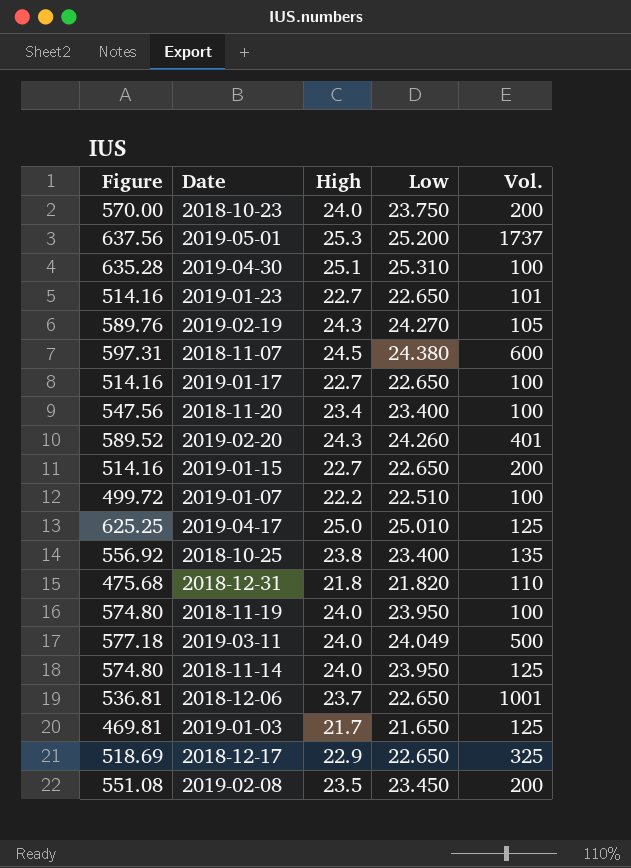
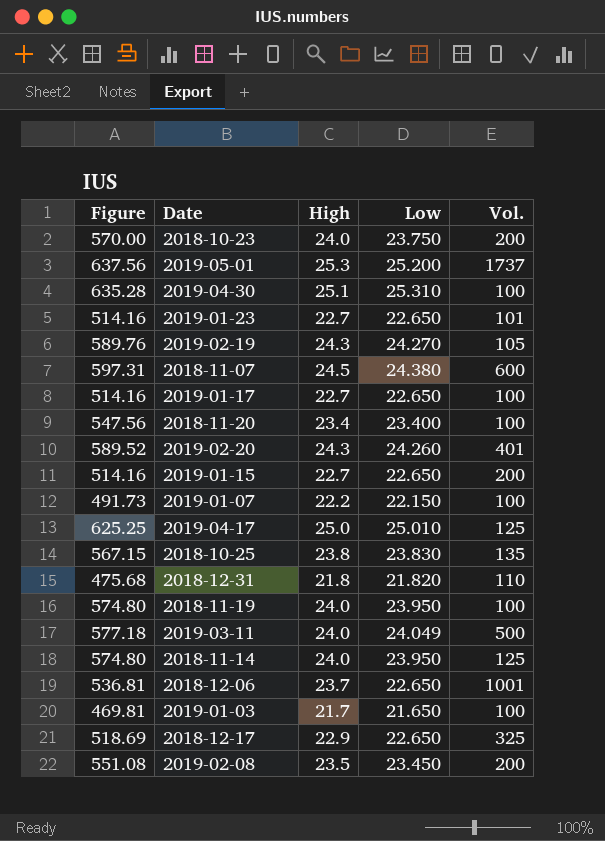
2019-01-07 | Figure: 499.72 -> 491.73
2019-01-07 | Low: 22.510 -> 22.150
2018-10-25 | Figure: 556.92 -> 567.15
2018-10-25 | Low: 23.400 -> 23.830
2019-01-03 | Vol.: 125 -> 100

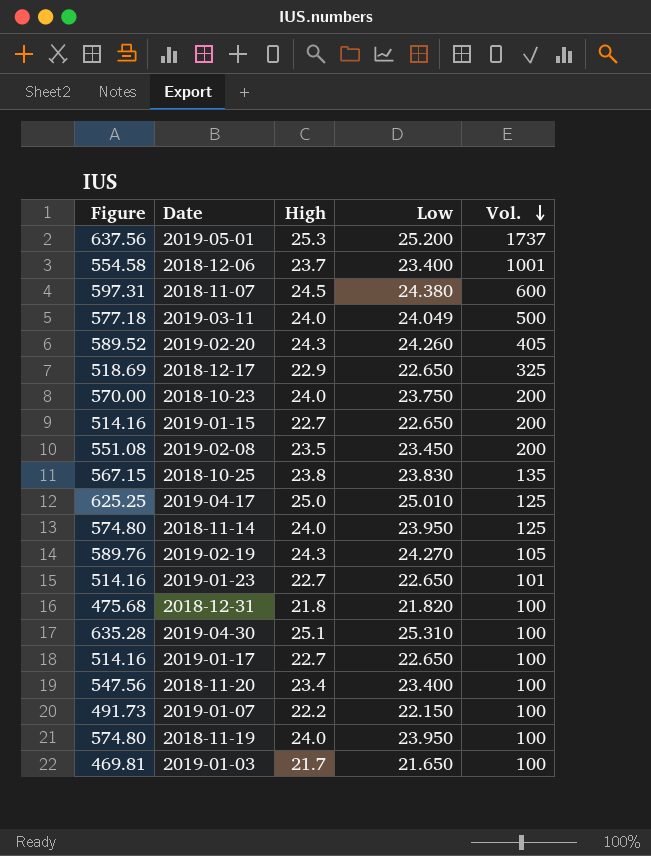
row order: none -> Vol. descending
2018-12-06 | Figure: 536.81 -> 554.58
2018-12-06 | Low: 22.650 -> 23.400
2019-02-20 | Vol.: 401 -> 405
2018-12-31 | Vol.: 110 -> 100

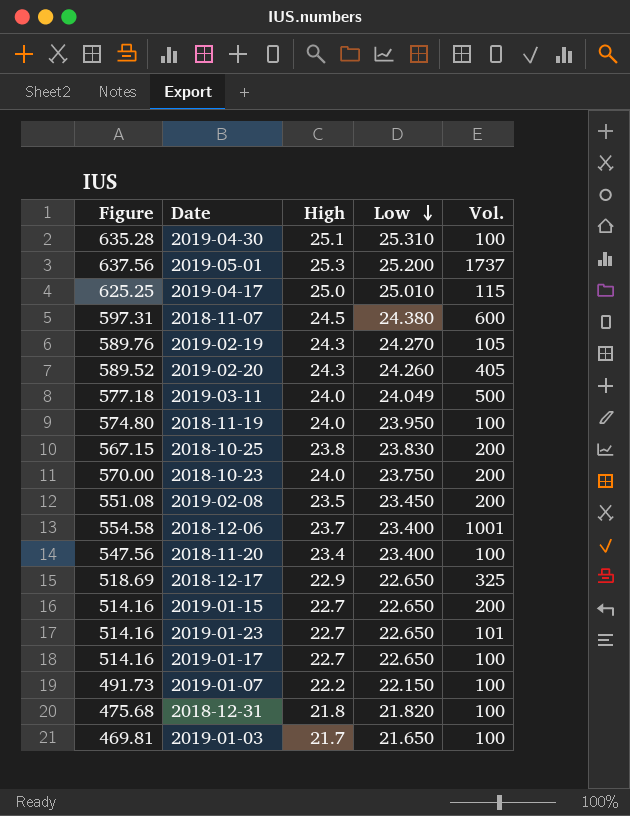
row order: Vol. descending -> Low descending
row 2018-11-14: 574.80 | 24.0 | 23.950 | 125 -> none
2019-04-17 | Vol.: 125 -> 115
2018-10-25 | Vol.: 135 -> 200

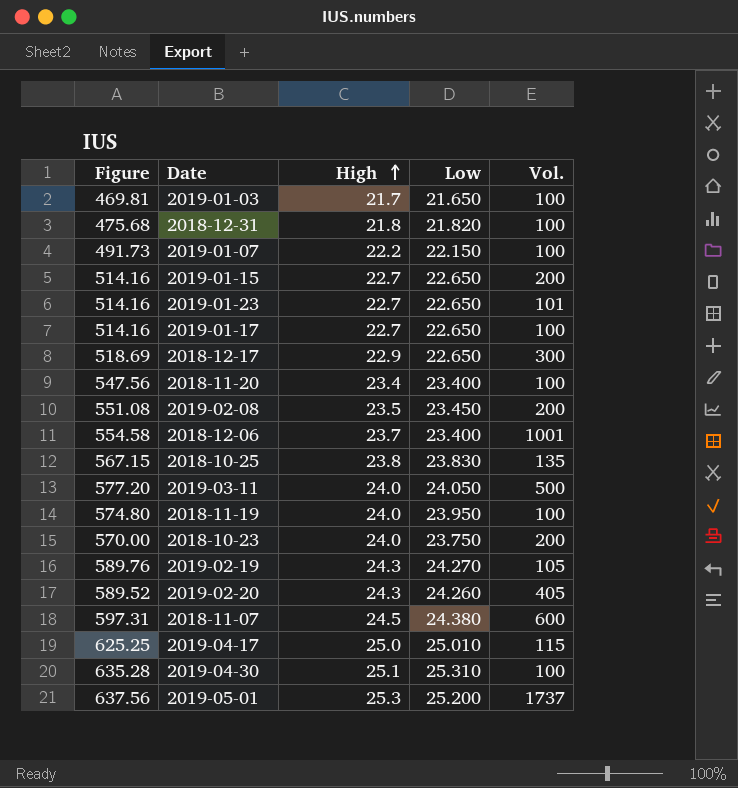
row order: Low descending -> High ascending
2018-12-17 | Vol.: 325 -> 300
2018-10-25 | Vol.: 200 -> 135
2019-03-11 | Figure: 577.18 -> 577.20
2019-03-11 | Low: 24.049 -> 24.050

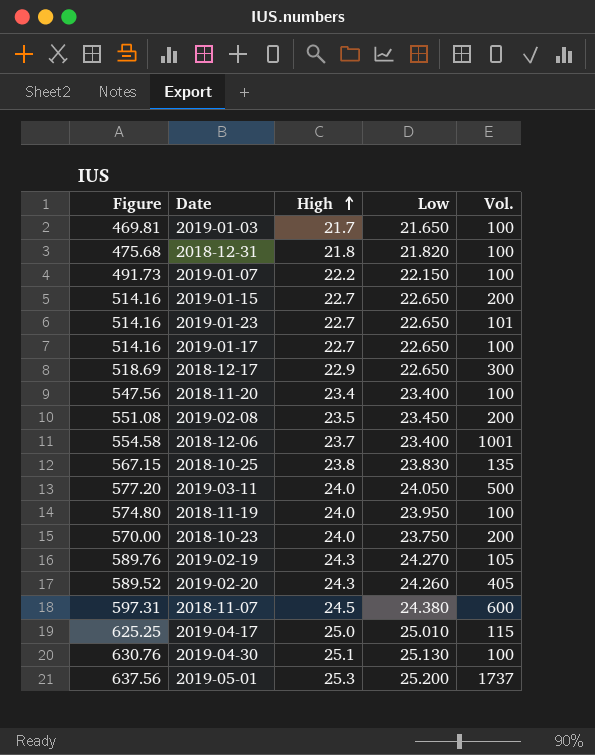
2019-04-30 | Figure: 635.28 -> 630.76
2019-04-30 | Low: 25.310 -> 25.130

